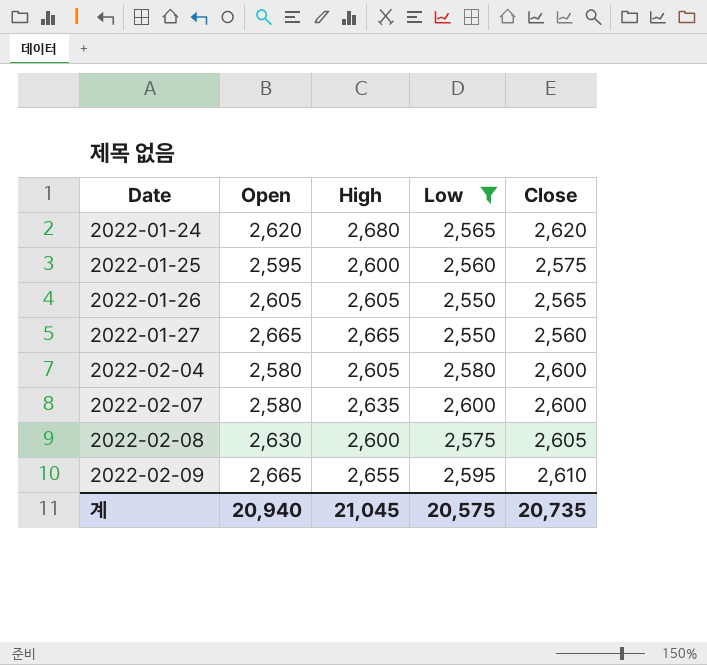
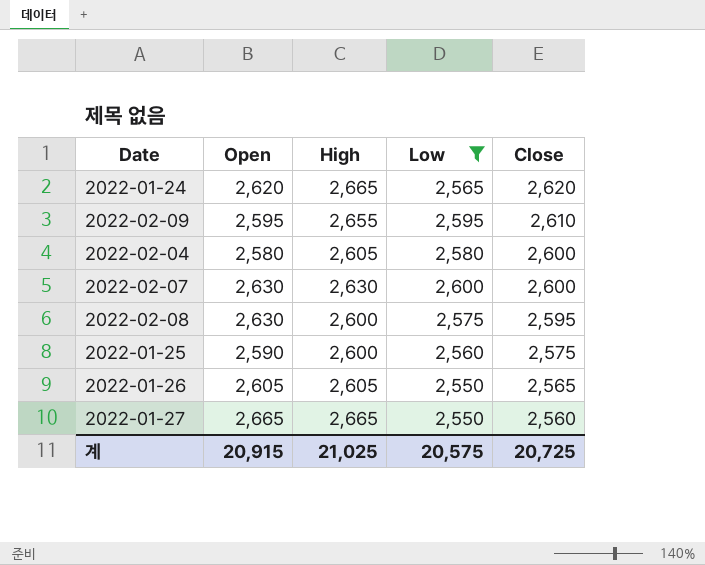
row order: Date ascending -> Close descending
2022-01-24 | High: 2,680 -> 2,665
2022-02-09 | Open: 2,665 -> 2,595
2022-02-07 | Open: 2,580 -> 2,630
2022-02-07 | High: 2,635 -> 2,630
2022-02-08 | Close: 2,605 -> 2,595
2022-01-25 | Open: 2,595 -> 2,590
계 | Open: 20,940 -> 20,915
계 | High: 21,045 -> 21,025
계 | Close: 20,735 -> 20,725

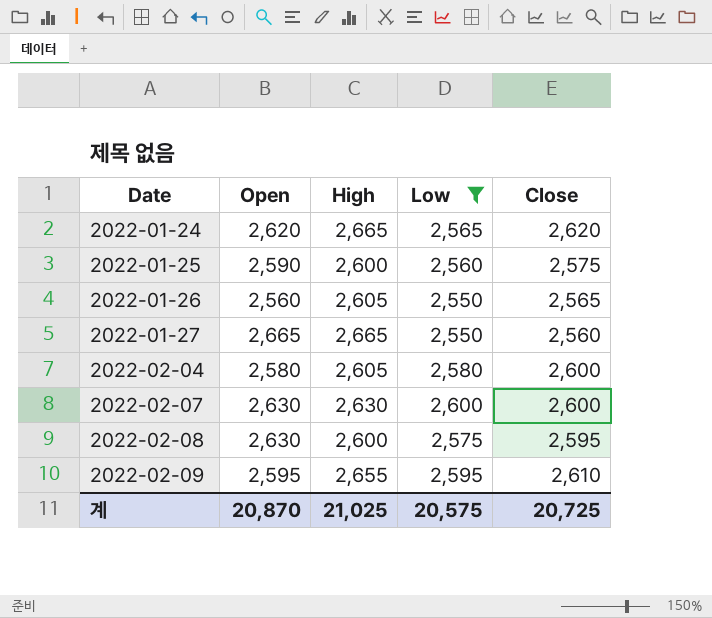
row order: Close descending -> Date ascending
2022-01-26 | Open: 2,605 -> 2,560
계 | Open: 20,915 -> 20,870

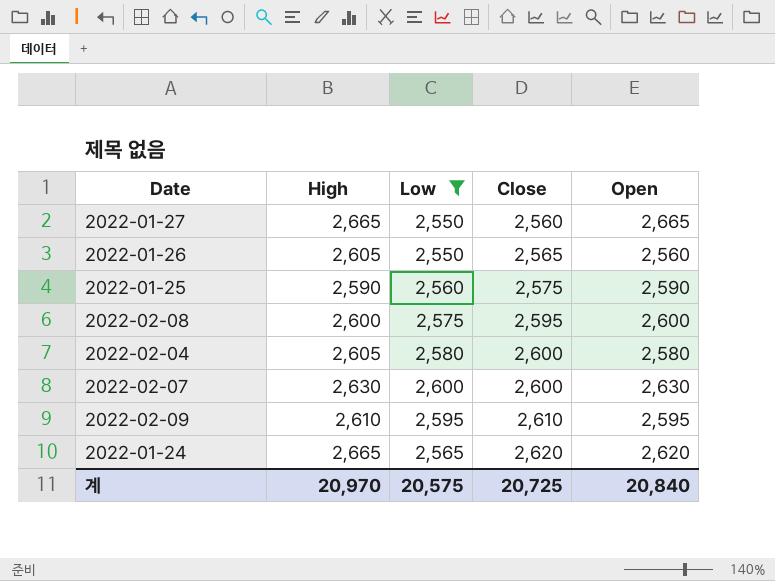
row order: Date ascending -> Close ascending
column Open | position: 2 -> 5
2022-01-25 | High: 2,600 -> 2,590
2022-02-08 | Open: 2,630 -> 2,600
2022-02-09 | High: 2,655 -> 2,610
계 | High: 21,025 -> 20,970
계 | Open: 20,870 -> 20,840

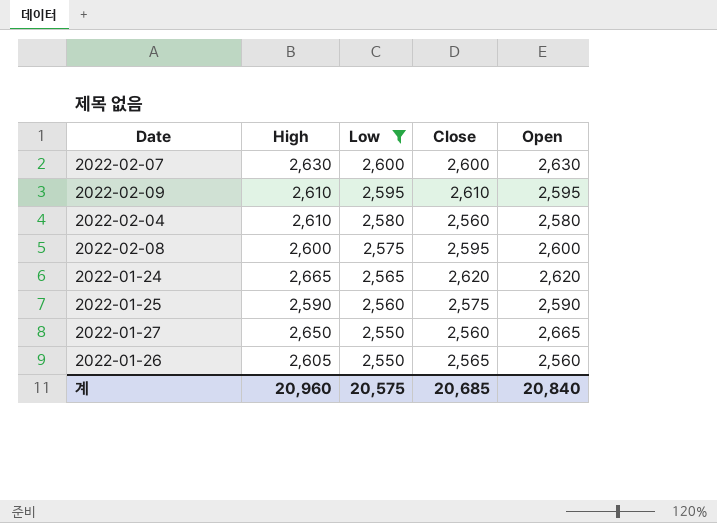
row order: Close ascending -> Low descending
2022-02-04 | High: 2,605 -> 2,610
2022-02-04 | Close: 2,600 -> 2,560
2022-01-27 | High: 2,665 -> 2,650
계 | High: 20,970 -> 20,960
계 | Close: 20,725 -> 20,685

